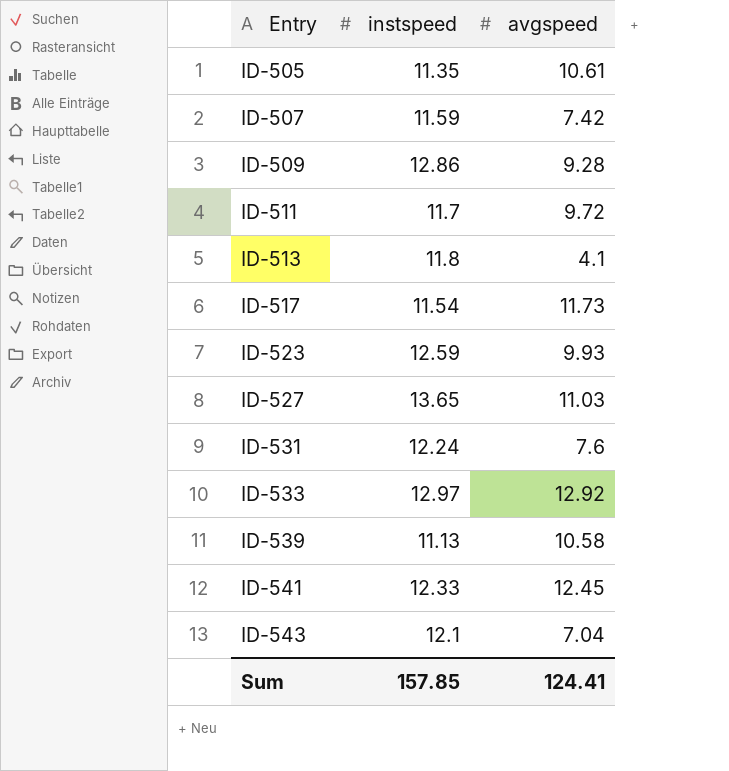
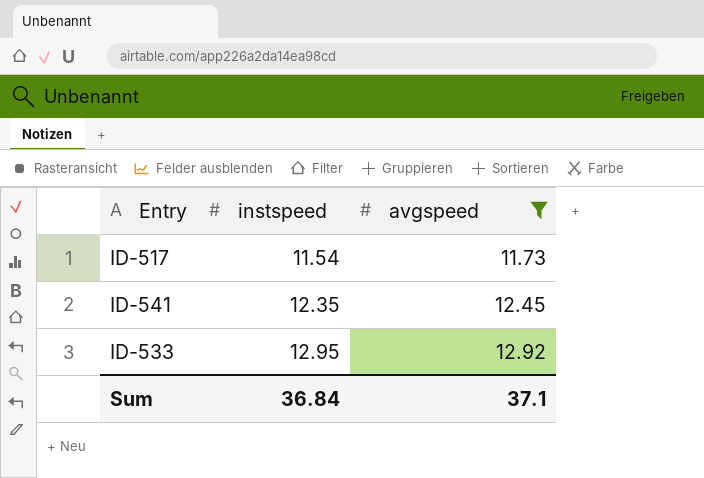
filter: none -> avgspeed >= 11.73
row order: Entry ascending -> instspeed ascending
ID-541 | instspeed: 12.33 -> 12.35
ID-533 | instspeed: 12.97 -> 12.95
Sum | instspeed: 157.85 -> 36.84
Sum | avgspeed: 124.41 -> 37.1

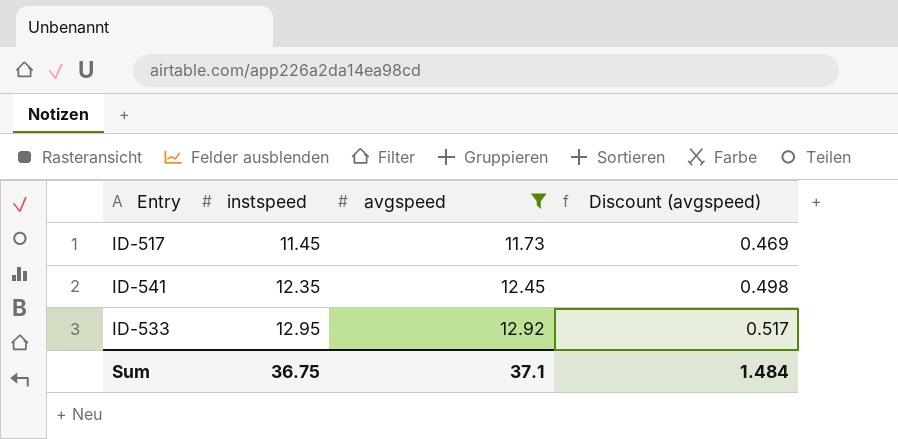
column Discount (avgspeed) | formula: none -> [avgspeed] * 0.04
ID-517 | instspeed: 11.54 -> 11.45
Sum | instspeed: 36.84 -> 36.75

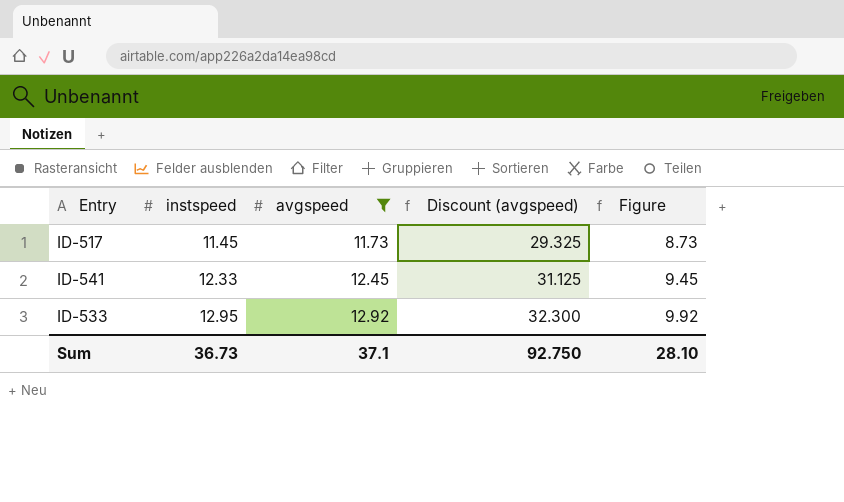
column Discount (avgspeed) | formula: [avgspeed] * 0.04 -> [avgspeed] * 2.5
column Figure | formula: none -> [avgspeed] - 3
ID-541 | instspeed: 12.35 -> 12.33
Sum | instspeed: 36.75 -> 36.73
Sum | Discount (avgspeed): 1.484 -> 92.750

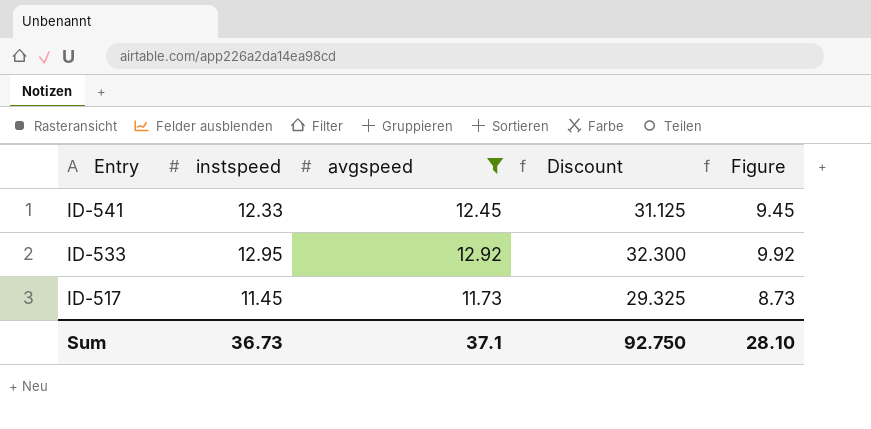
row order: instspeed ascending -> Entry descending
column name: Discount (avgspeed) -> Discount

